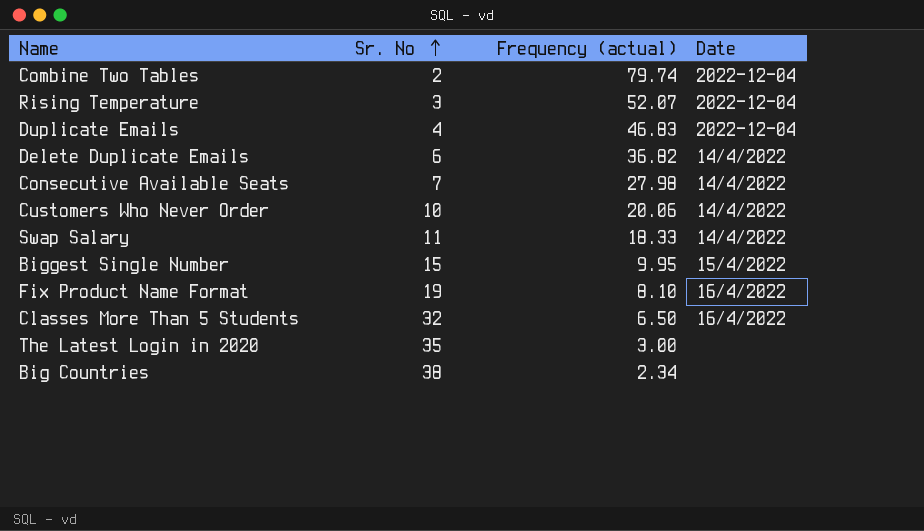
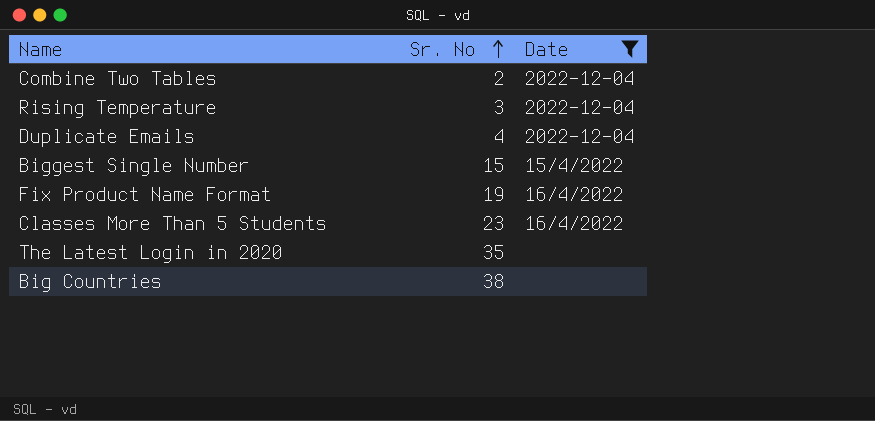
filter: none -> Date != 14/4/2022
column Frequency (actual) | position: 3 -> none
Classes More Than 5 Students | Sr. No: 32 -> 23

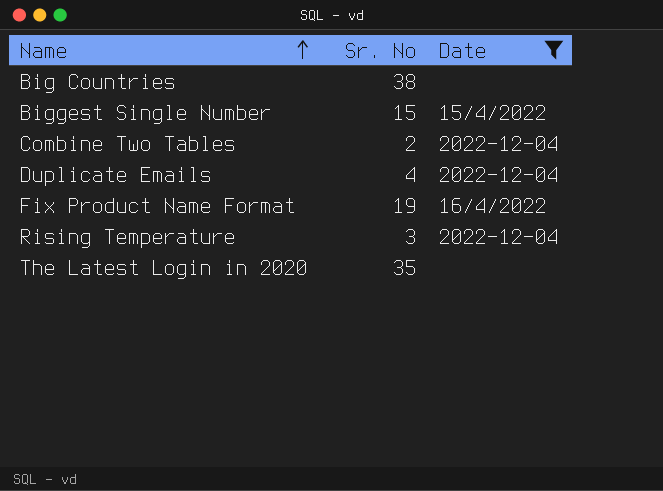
row order: Sr. No ascending -> Name ascending
row Classes More Than 5 Students: 23 | 16/4/2022 -> none

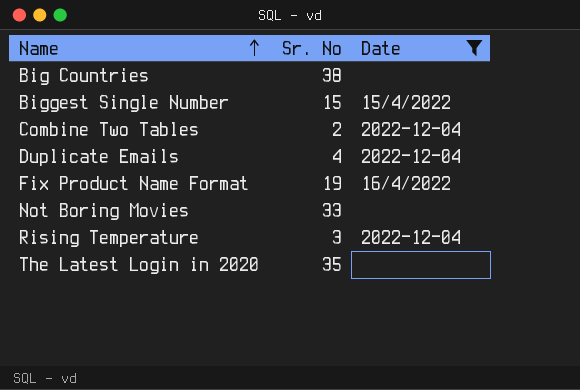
row Not Boring Movies: none -> 33 | none

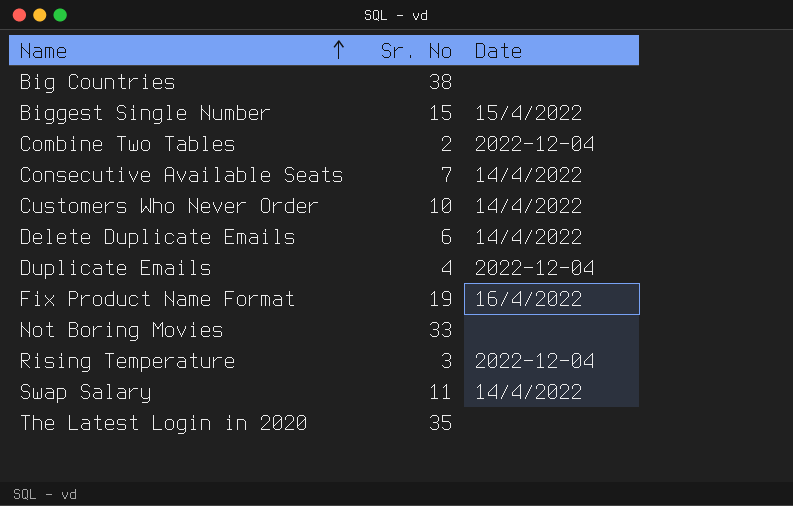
filter: Date != 14/4/2022 -> none

